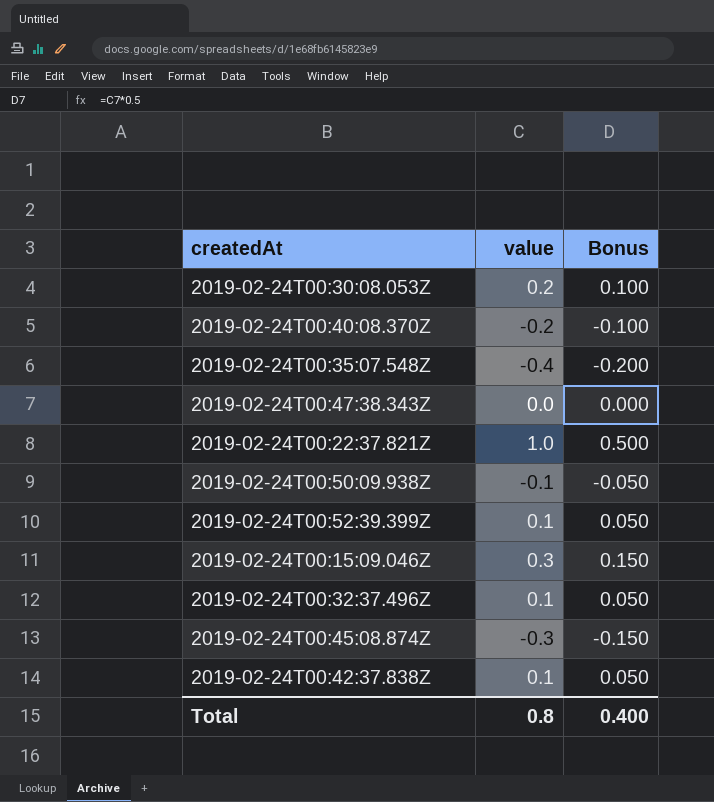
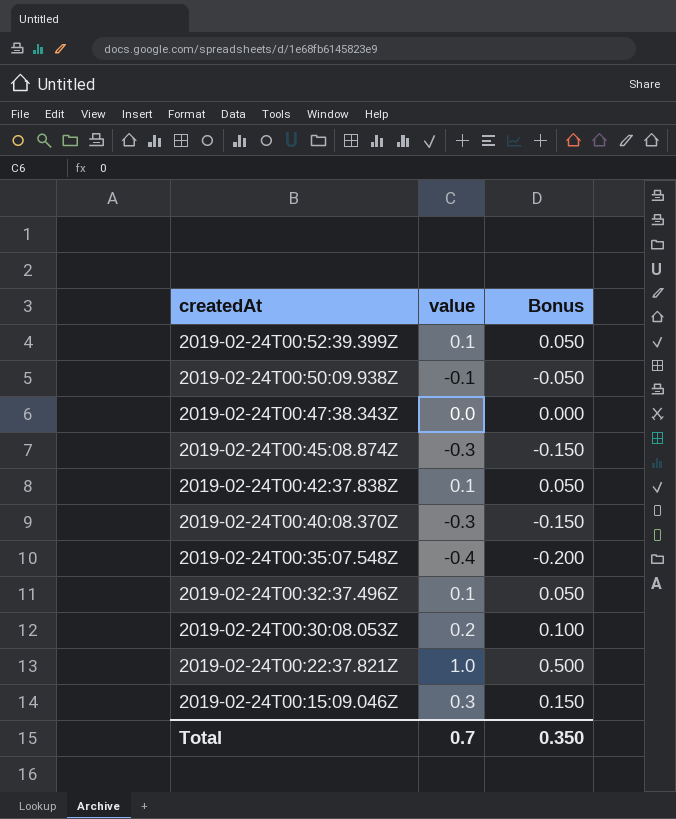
row order: none -> createdAt descending
2019-02-24T00:40:08.370Z | value: -0.2 -> -0.3
2019-02-24T00:40:08.370Z | Bonus: -0.100 -> -0.150
Total | value: 0.8 -> 0.7
Total | Bonus: 0.400 -> 0.350

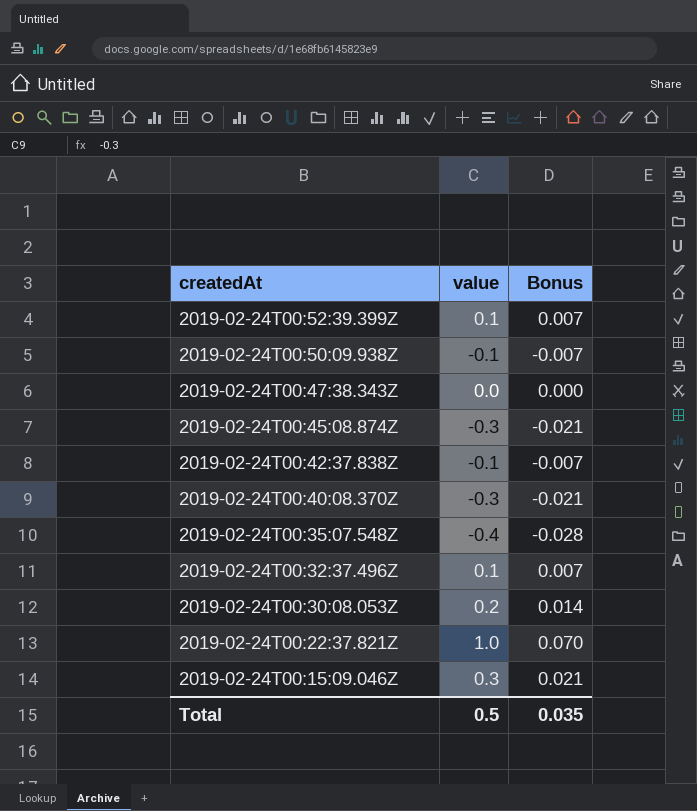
column Bonus | formula: [value] * 0.5 -> [value] * 0.07
2019-02-24T00:42:37.838Z | value: 0.1 -> -0.1
Total | value: 0.7 -> 0.5
Total | Bonus: 0.350 -> 0.035

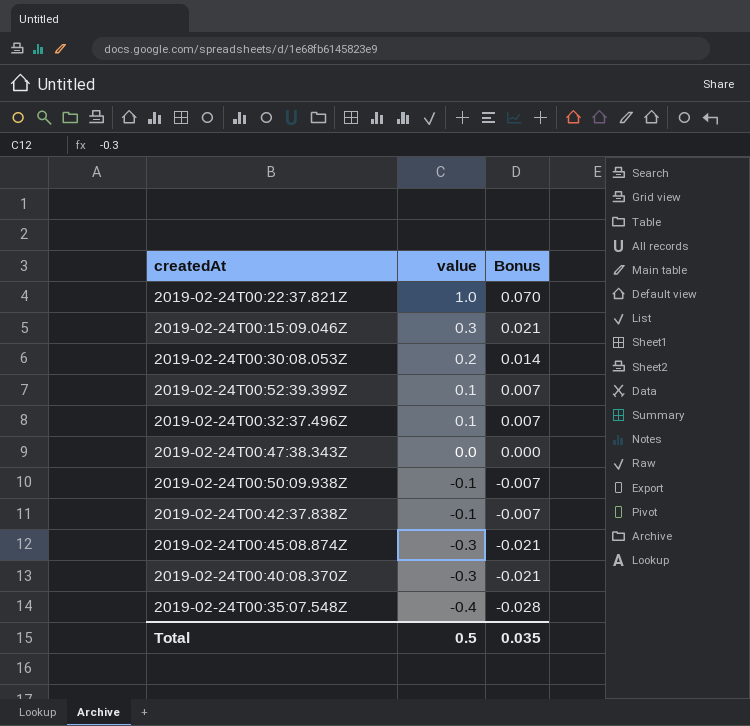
row order: createdAt descending -> value descending

